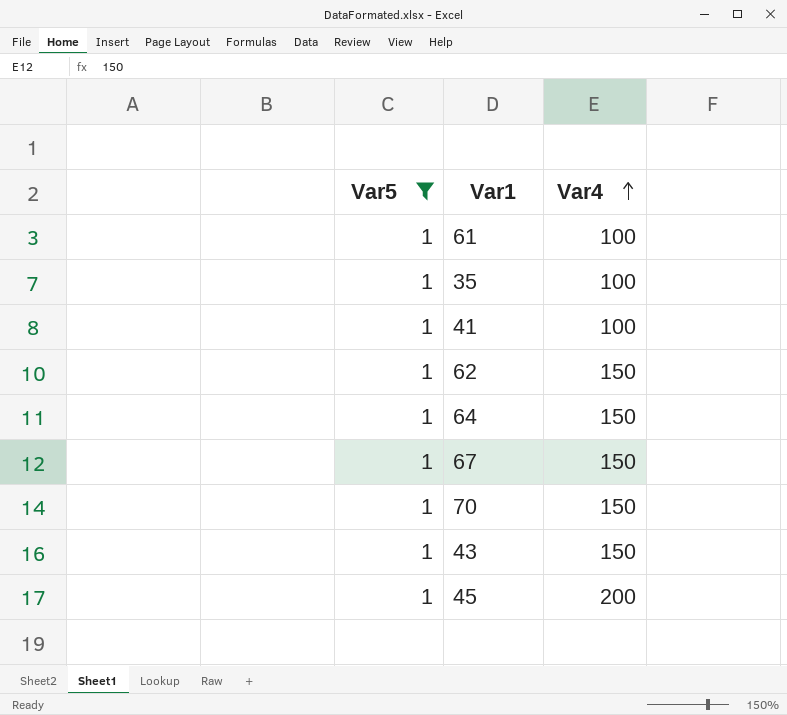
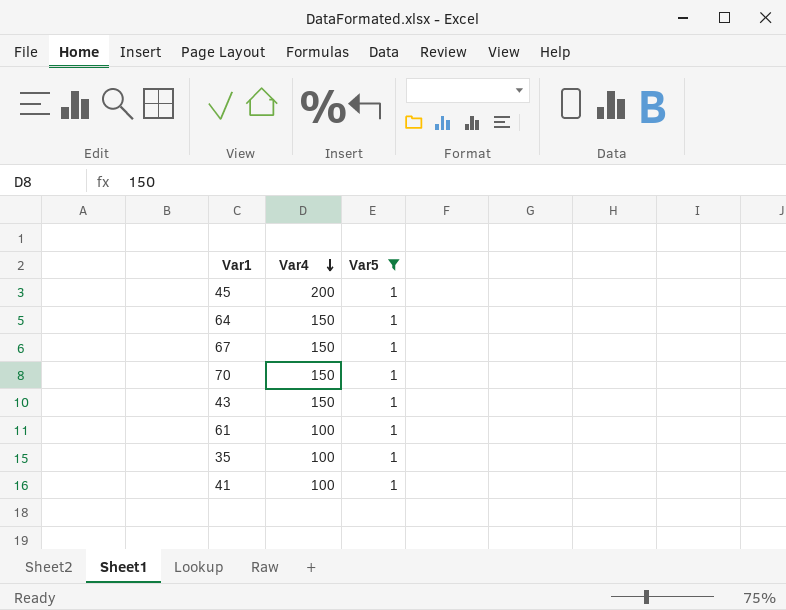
row order: Var4 ascending -> Var4 descending
column Var5 | position: 1 -> 3
row 62: 1 | 150 -> none

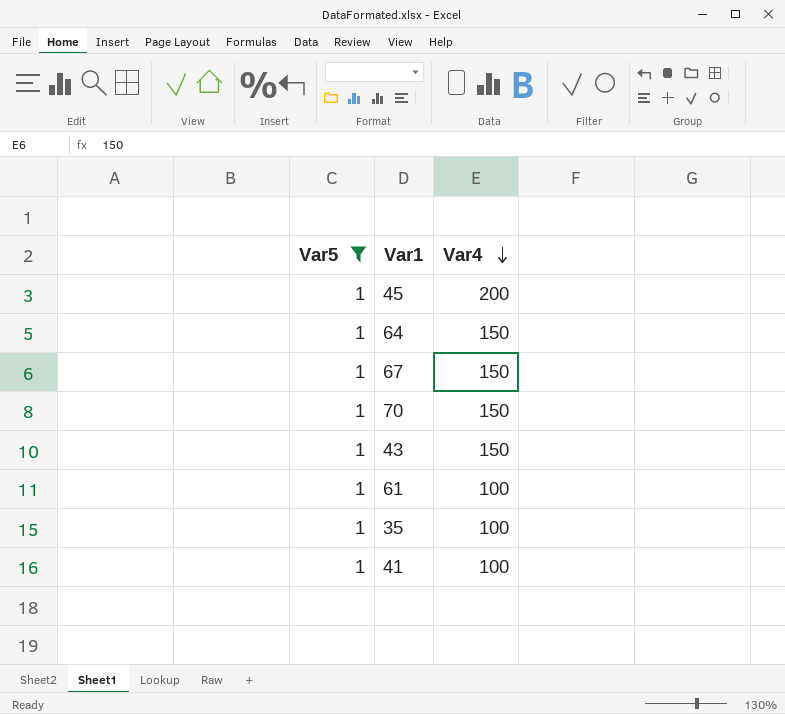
column Var5 | position: 3 -> 1

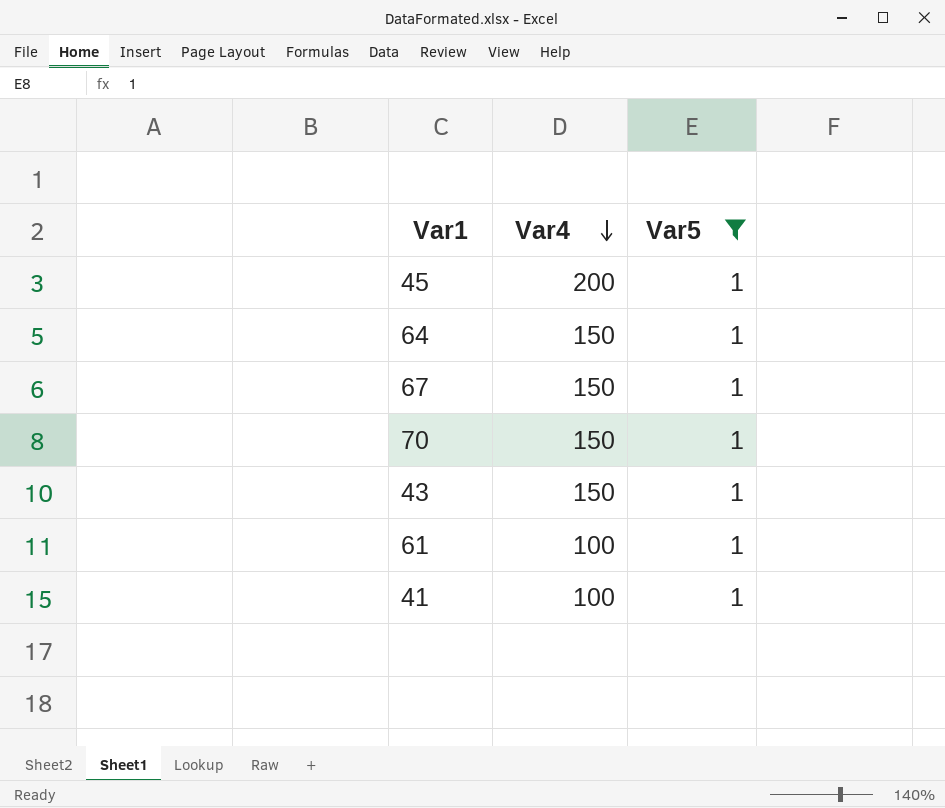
column Var5 | position: 1 -> 3
row 35: 1 | 100 -> none

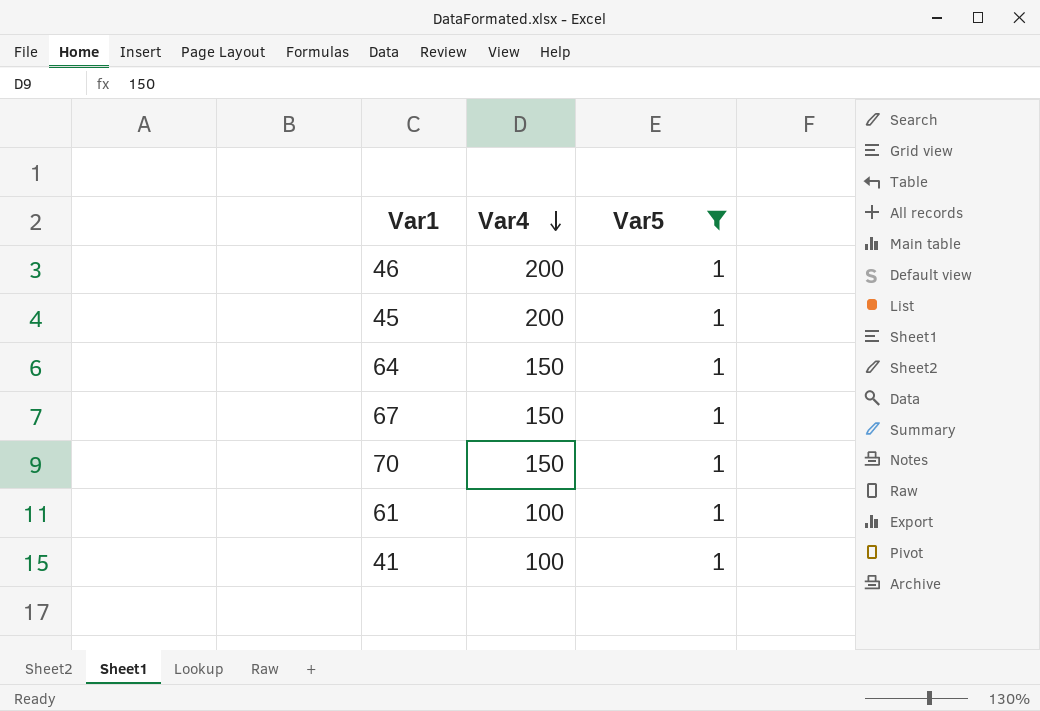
row 43: 150 | 1 -> none
row 46: none -> 200 | 1

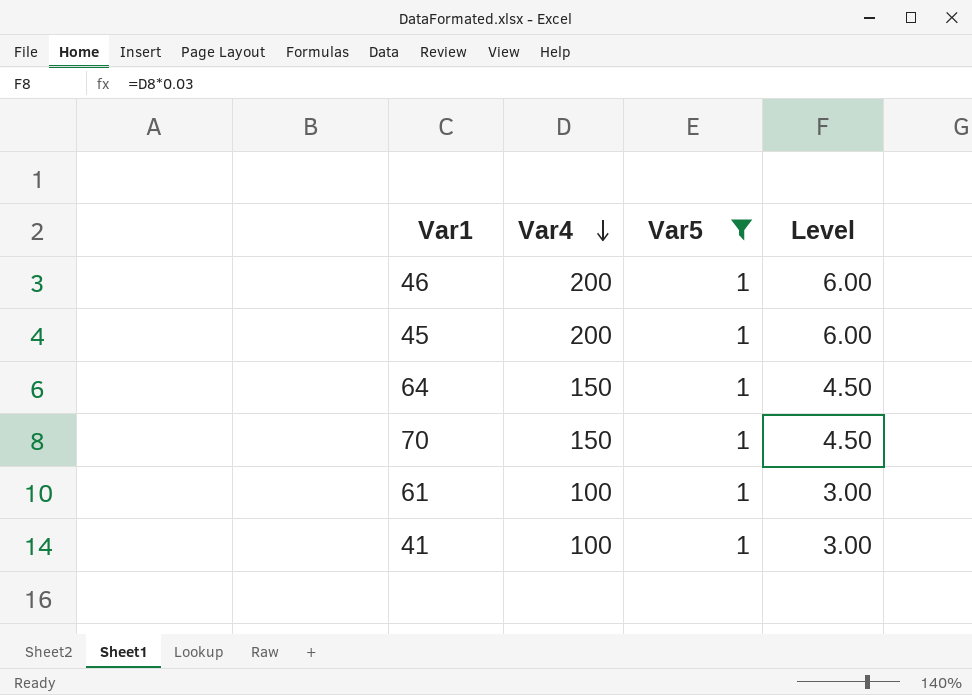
column Level | formula: none -> [Var4] * 0.03
row 67: 150 | 1 -> none

